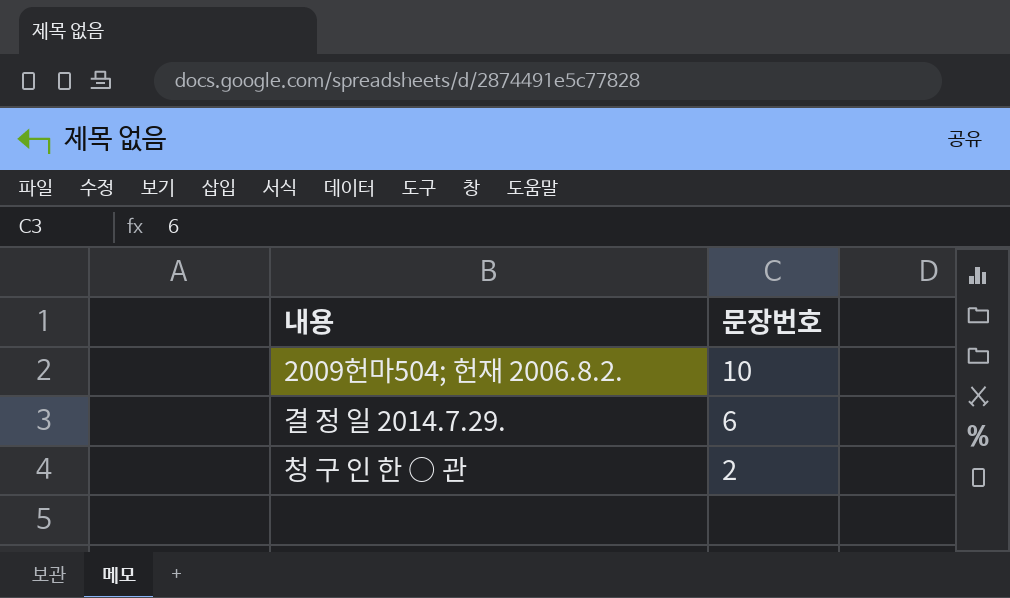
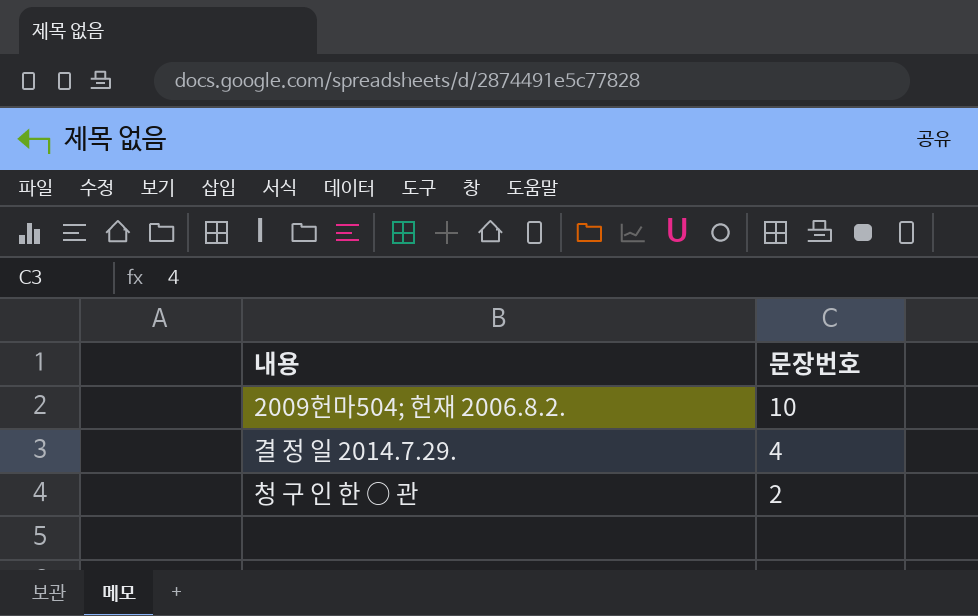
결 정 일 2014.7.29. | 문장번호: 6 -> 4

